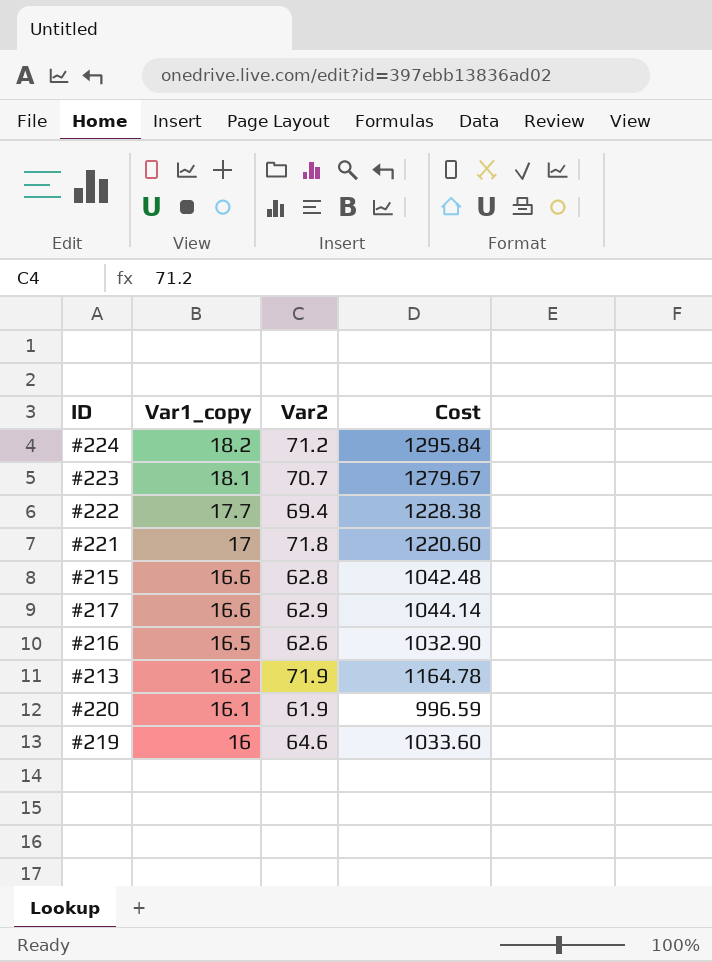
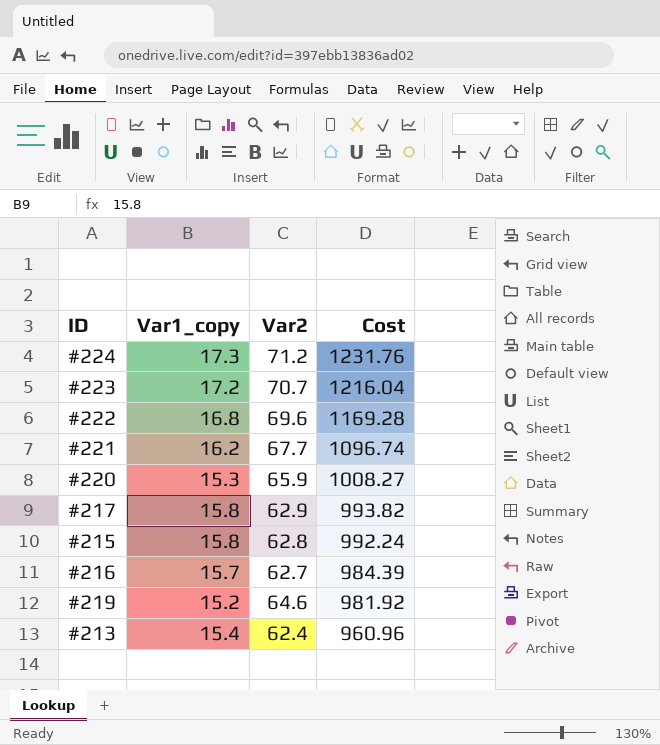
row order: Var1_copy descending -> Cost descending
#224 | Var1_copy: 18.2 -> 17.3
#224 | Cost: 1295.84 -> 1231.76
#223 | Var1_copy: 18.1 -> 17.2
#223 | Cost: 1279.67 -> 1216.04
#222 | Var1_copy: 17.7 -> 16.8
#222 | Var2: 69.4 -> 69.6
#222 | Cost: 1228.38 -> 1169.28
#221 | Var1_copy: 17 -> 16.2
#221 | Var2: 71.8 -> 67.7
#221 | Cost: 1220.60 -> 1096.74
#220 | Var1_copy: 16.1 -> 15.3
#220 | Var2: 61.9 -> 65.9
#220 | Cost: 996.59 -> 1008.27
#217 | Var1_copy: 16.6 -> 15.8
#217 | Cost: 1044.14 -> 993.82
#215 | Var1_copy: 16.6 -> 15.8
#215 | Cost: 1042.48 -> 992.24
#216 | Var1_copy: 16.5 -> 15.7
#216 | Var2: 62.6 -> 62.7
#216 | Cost: 1032.90 -> 984.39
#219 | Var1_copy: 16 -> 15.2
#219 | Cost: 1033.60 -> 981.92
#213 | Var1_copy: 16.2 -> 15.4
#213 | Var2: 71.9 -> 62.4
#213 | Cost: 1164.78 -> 960.96

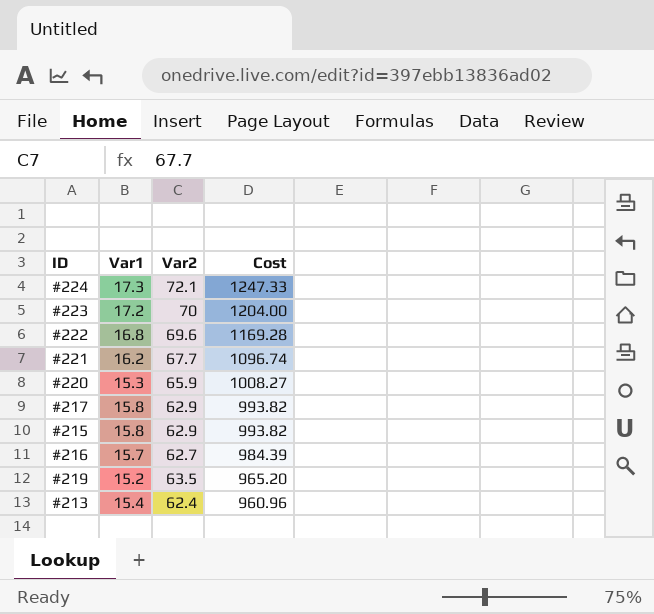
column name: Var1_copy -> Var1
#224 | Var2: 71.2 -> 72.1
#224 | Cost: 1231.76 -> 1247.33
#223 | Var2: 70.7 -> 70
#223 | Cost: 1216.04 -> 1204.00
#215 | Var2: 62.8 -> 62.9
#215 | Cost: 992.24 -> 993.82
#219 | Var2: 64.6 -> 63.5
#219 | Cost: 981.92 -> 965.20

